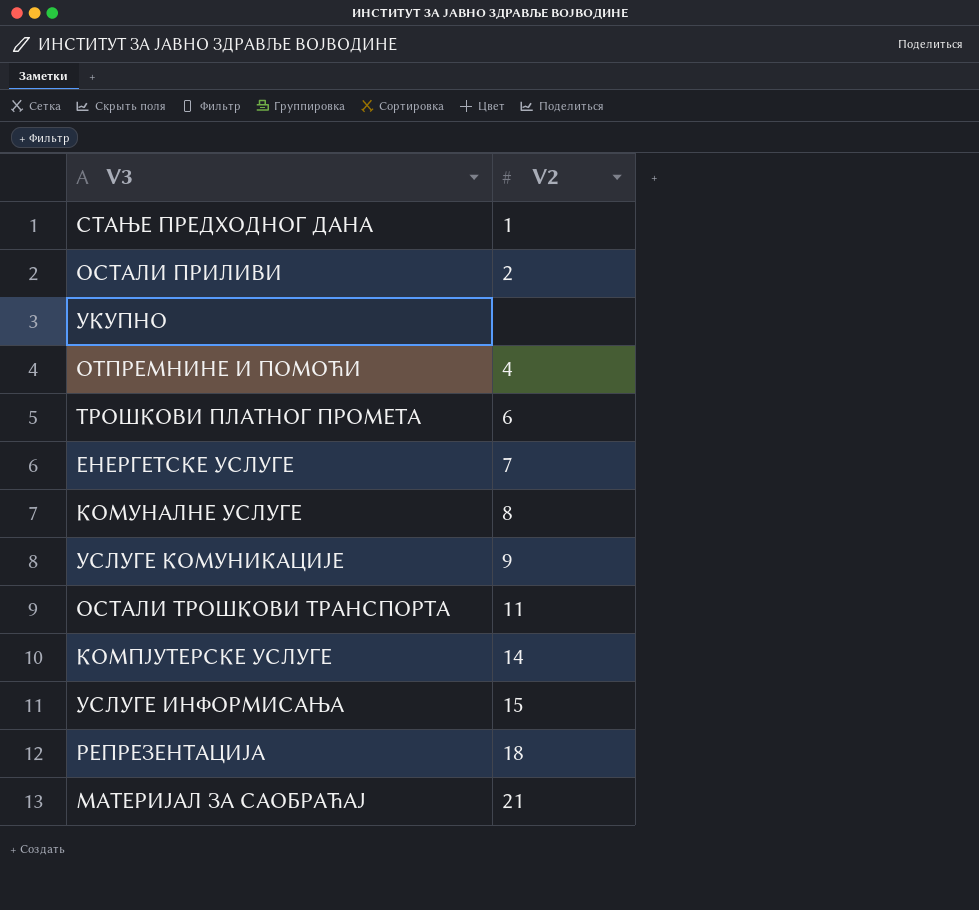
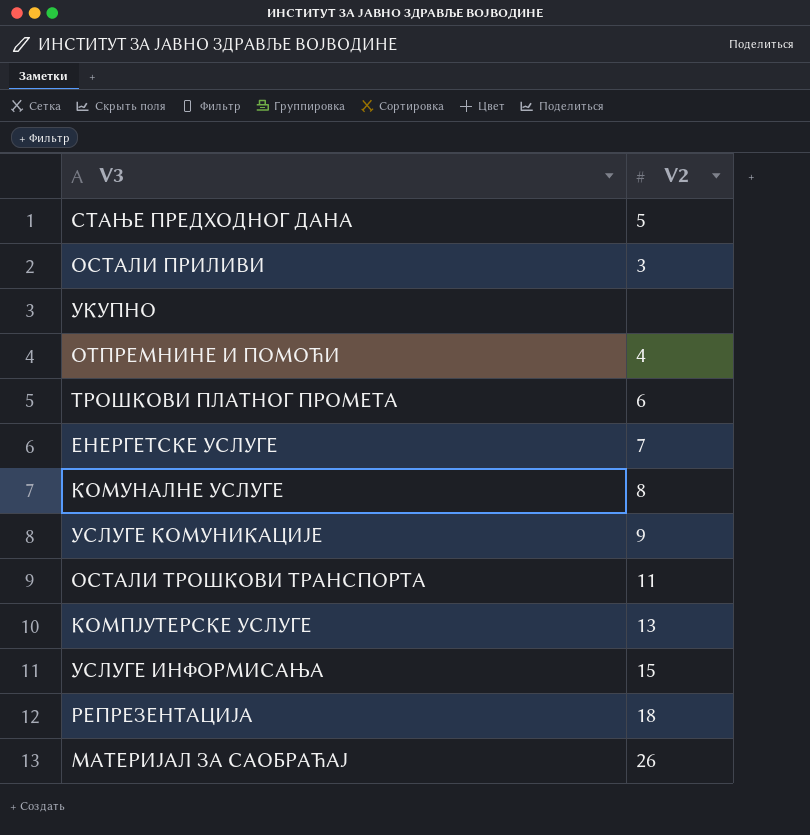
СТАЊЕ ПРЕДХОДНОГ ДАНА | V2: 1 -> 5
ОСТАЛИ ПРИЛИВИ | V2: 2 -> 3
КОМПЈУТЕРСКЕ УСЛУГЕ | V2: 14 -> 13
МАТЕРИЈАЛ ЗА САОБРАЋАЈ | V2: 21 -> 26

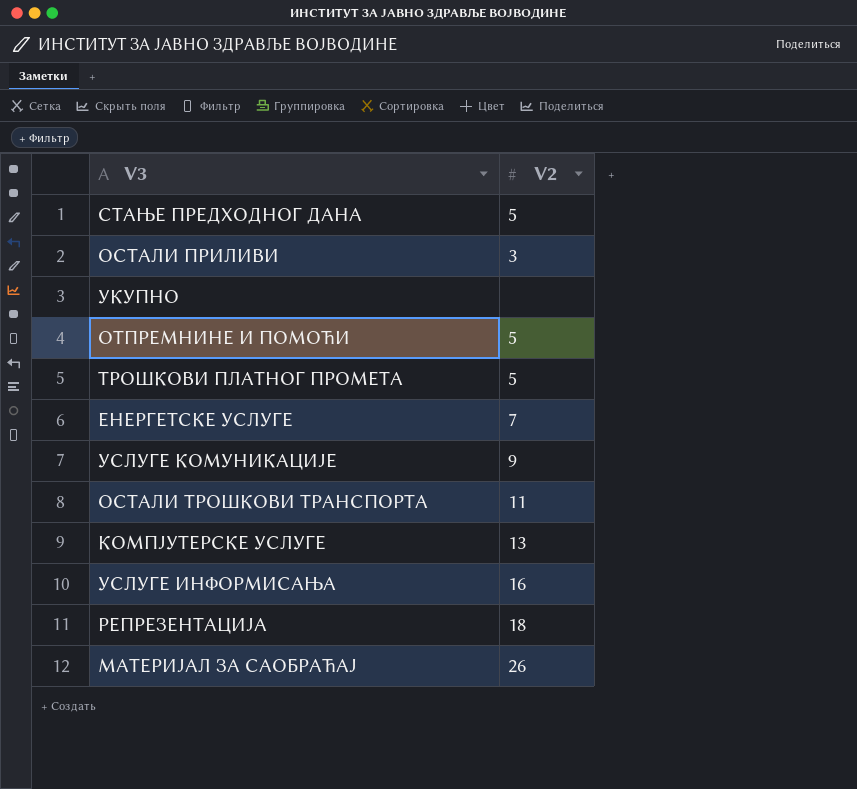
row КОМУНАЛНЕ УСЛУГЕ: 8 -> none
ОТПРЕМНИНЕ И ПОМОЋИ | V2: 4 -> 5
ТРОШКОВИ ПЛАТНОГ ПРОМЕТА | V2: 6 -> 5
УСЛУГЕ ИНФОРМИСАЊА | V2: 15 -> 16

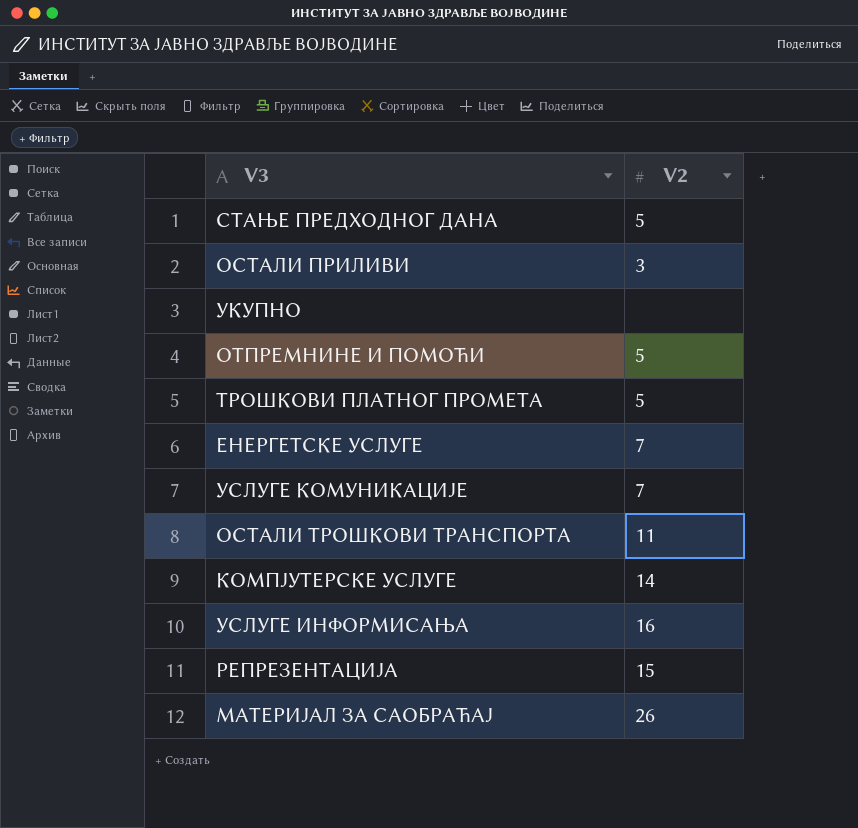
УСЛУГЕ КОМУНИКАЦИЈЕ | V2: 9 -> 7
КОМПЈУТЕРСКЕ УСЛУГЕ | V2: 13 -> 14
РЕПРЕЗЕНТАЦИЈА | V2: 18 -> 15

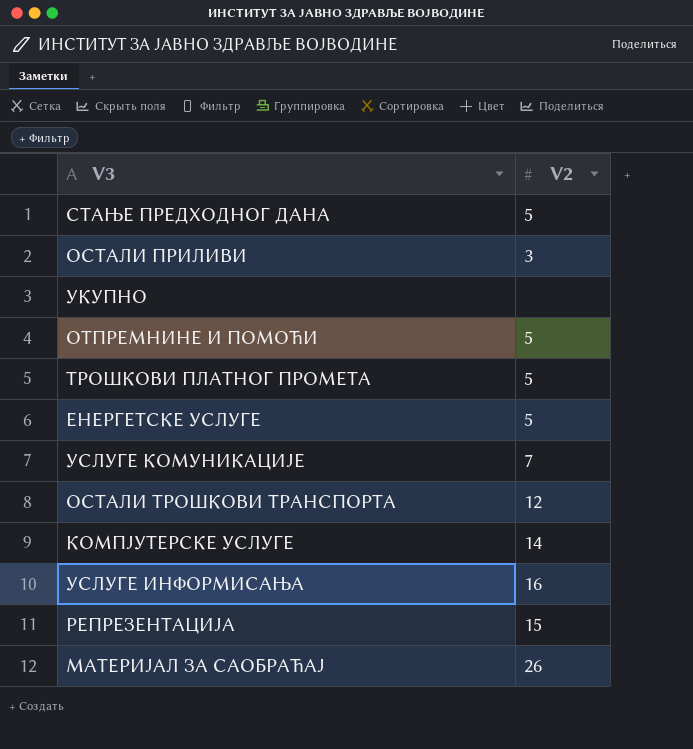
ЕНЕРГЕТСКЕ УСЛУГЕ | V2: 7 -> 5
ОСТАЛИ ТРОШКОВИ ТРАНСПОРТА | V2: 11 -> 12

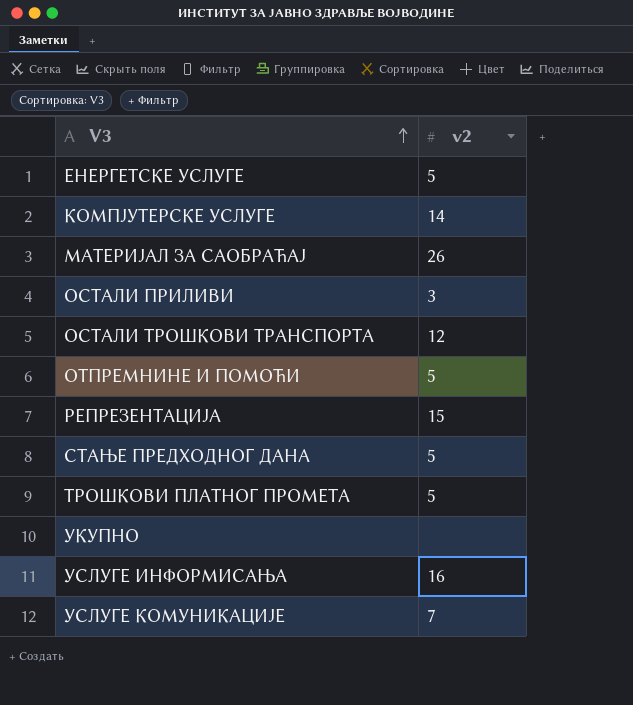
row order: none -> V3 ascending
column name: V2 -> v2

